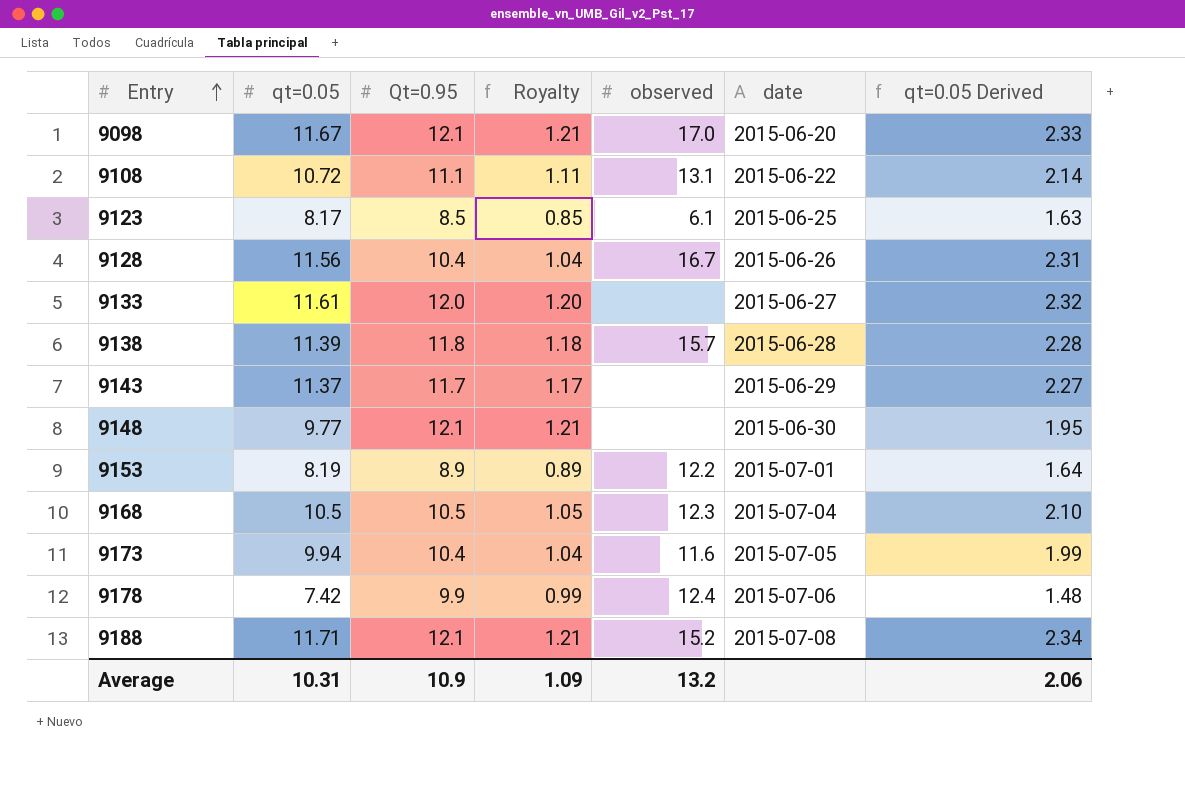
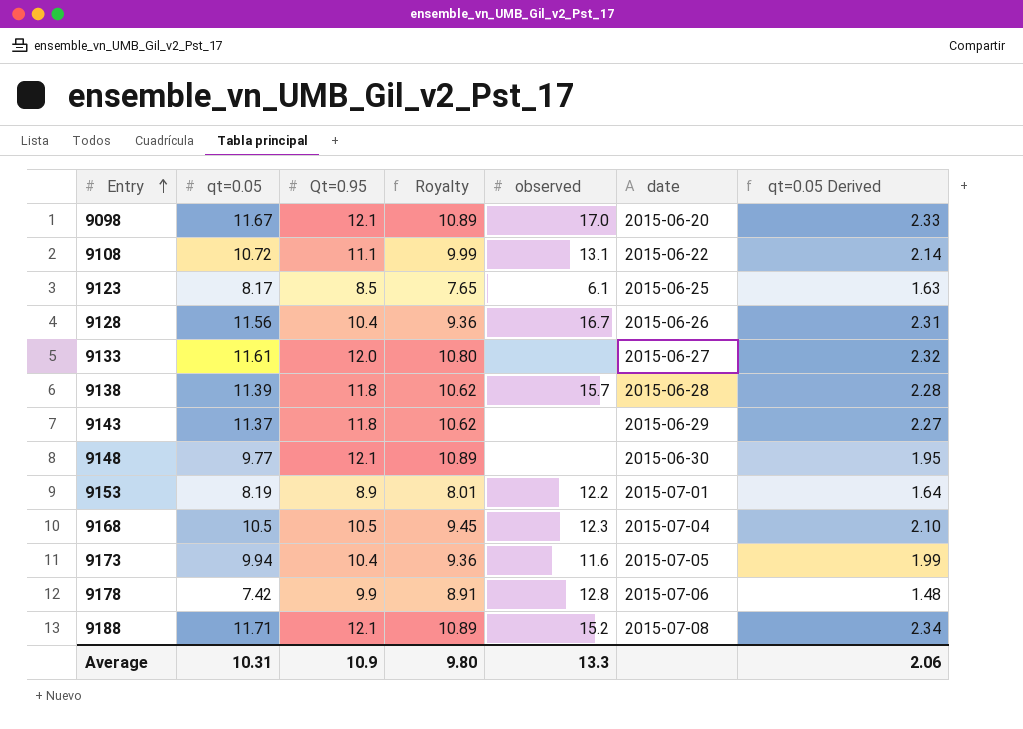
column Royalty | formula: [Qt=0.95] * 0.1 -> [Qt=0.95] * 0.9
9143 | Qt=0.95: 11.7 -> 11.8
9178 | observed: 12.4 -> 12.8
Average | Royalty: 1.09 -> 9.80
Average | observed: 13.2 -> 13.3

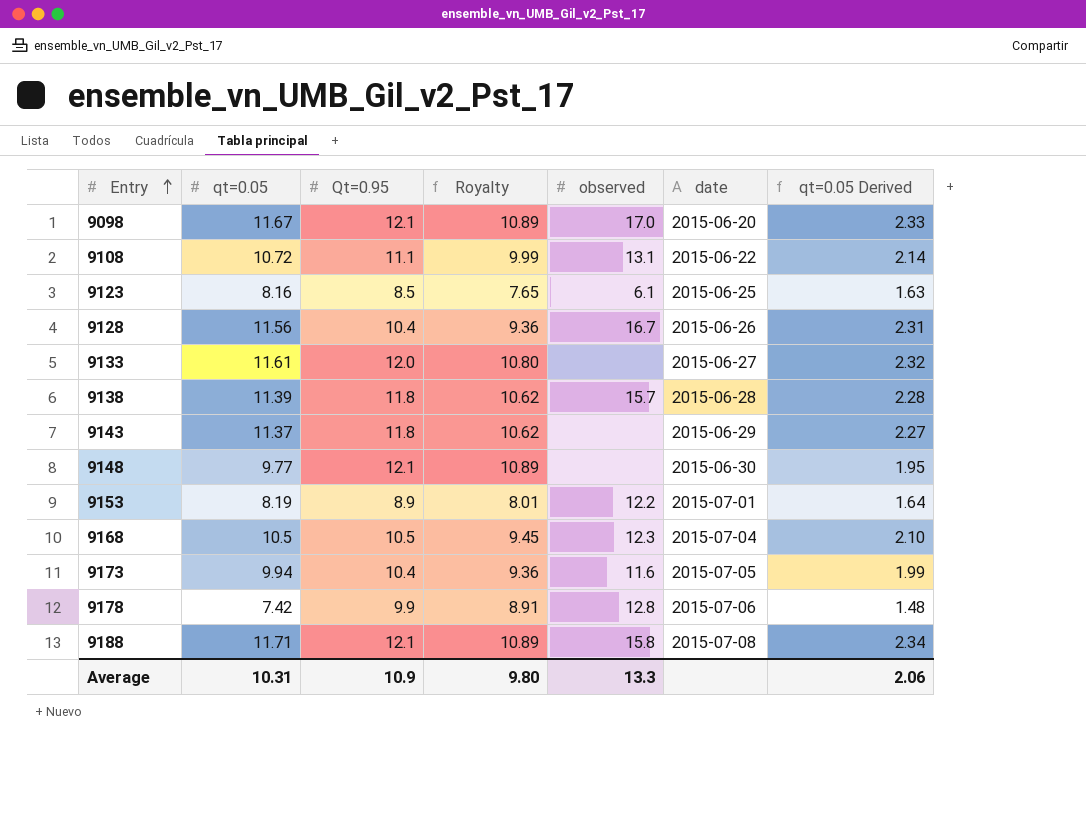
9123 | qt=0.05: 8.17 -> 8.16
9188 | observed: 15.2 -> 15.8

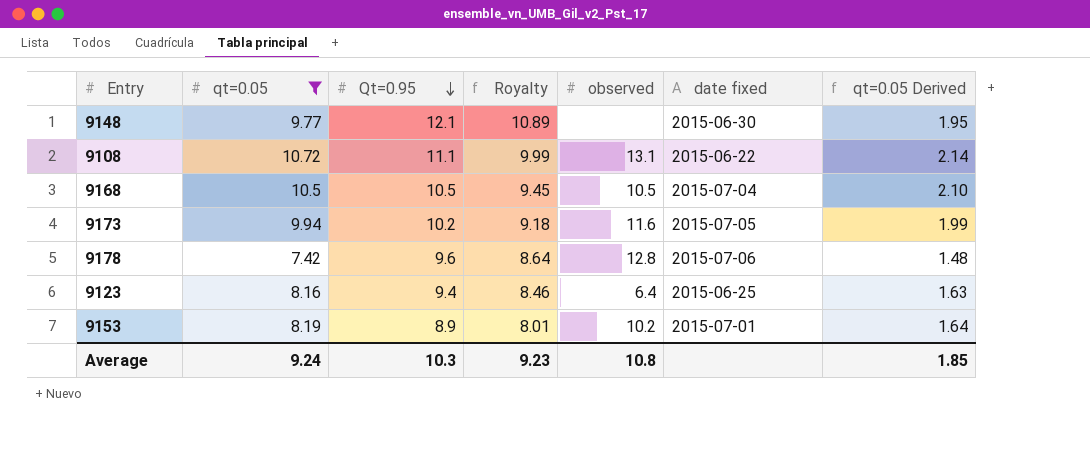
filter: none -> qt=0.05 <= 10.72
row order: Entry ascending -> Qt=0.95 descending
column name: date -> date fixed
9168 | observed: 12.3 -> 10.5
9173 | Qt=0.95: 10.4 -> 10.2
9173 | Royalty: 9.36 -> 9.18
9178 | Qt=0.95: 9.9 -> 9.6
9178 | Royalty: 8.91 -> 8.64
9123 | Qt=0.95: 8.5 -> 9.4
9123 | Royalty: 7.65 -> 8.46
9123 | observed: 6.1 -> 6.4
9153 | observed: 12.2 -> 10.2
Average | qt=0.05: 10.31 -> 9.24
Average | Qt=0.95: 10.9 -> 10.3
Average | Royalty: 9.80 -> 9.23
Average | observed: 13.3 -> 10.8
Average | qt=0.05 Derived: 2.06 -> 1.85

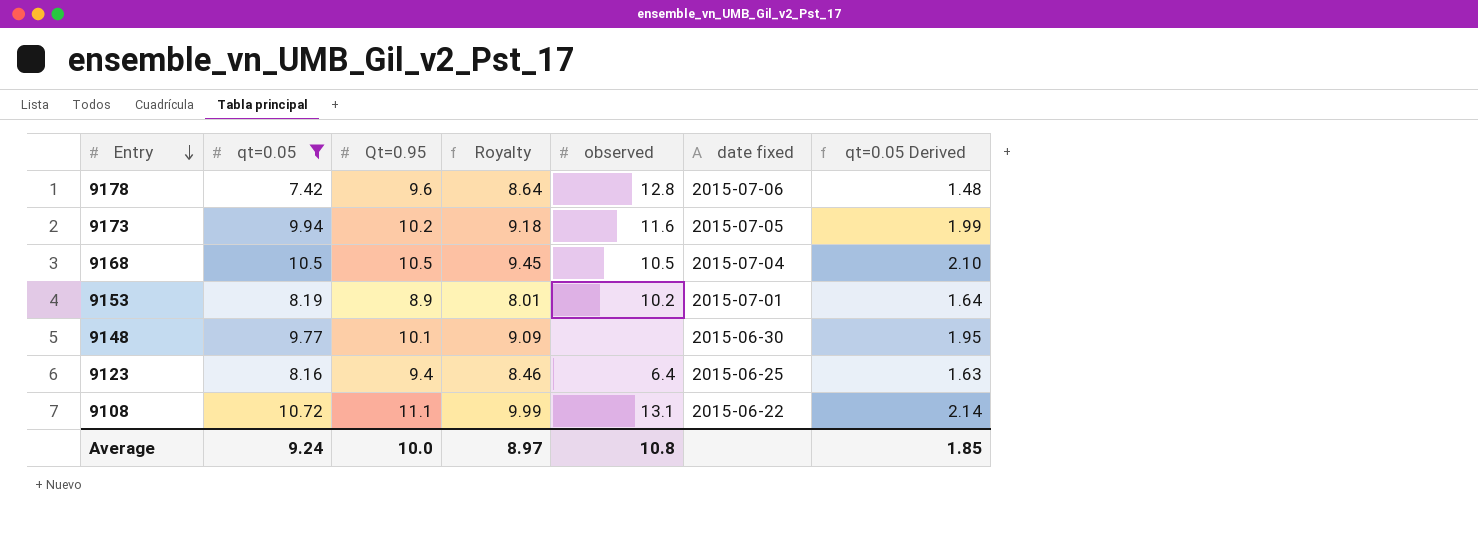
row order: Qt=0.95 descending -> Entry descending
9148 | Qt=0.95: 12.1 -> 10.1
9148 | Royalty: 10.89 -> 9.09
Average | Qt=0.95: 10.3 -> 10.0
Average | Royalty: 9.23 -> 8.97

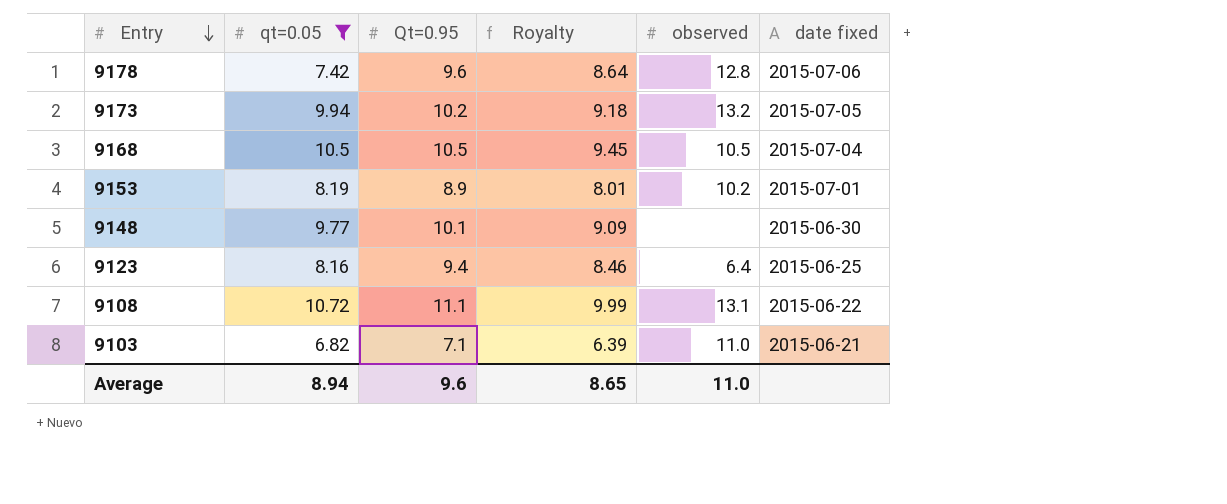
column qt=0.05 Derived | formula: [qt=0.05] * 0.2 -> none
9173 | observed: 11.6 -> 13.2
row 9103: none -> 6.82 | 7.1 | 6.39 | 11.0 | 2015-06-21
Average | qt=0.05: 9.24 -> 8.94
Average | Qt=0.95: 10.0 -> 9.6
Average | Royalty: 8.97 -> 8.65
Average | observed: 10.8 -> 11.0

